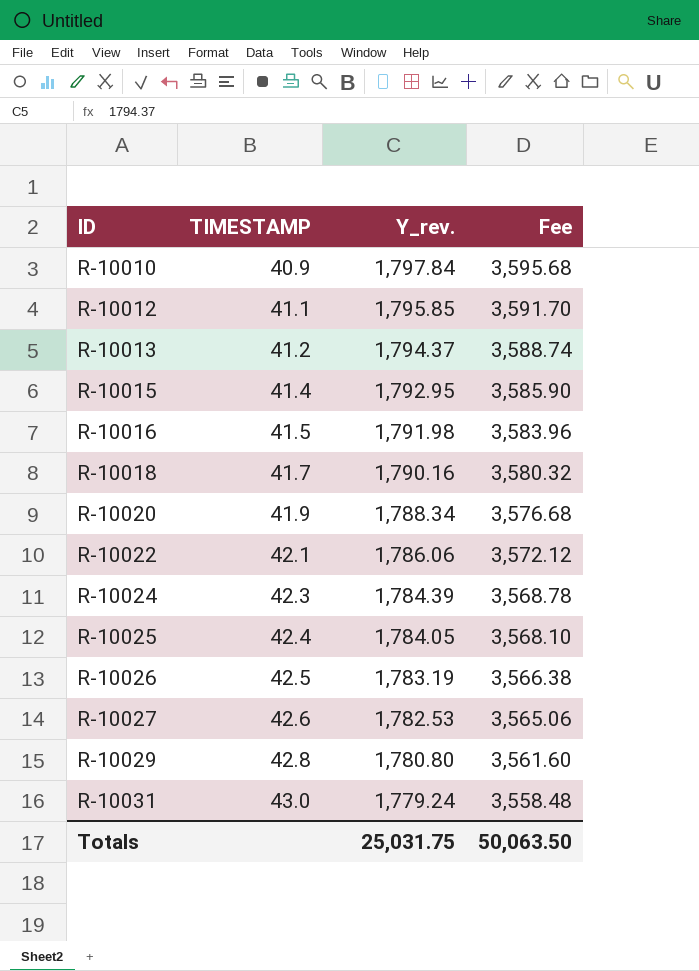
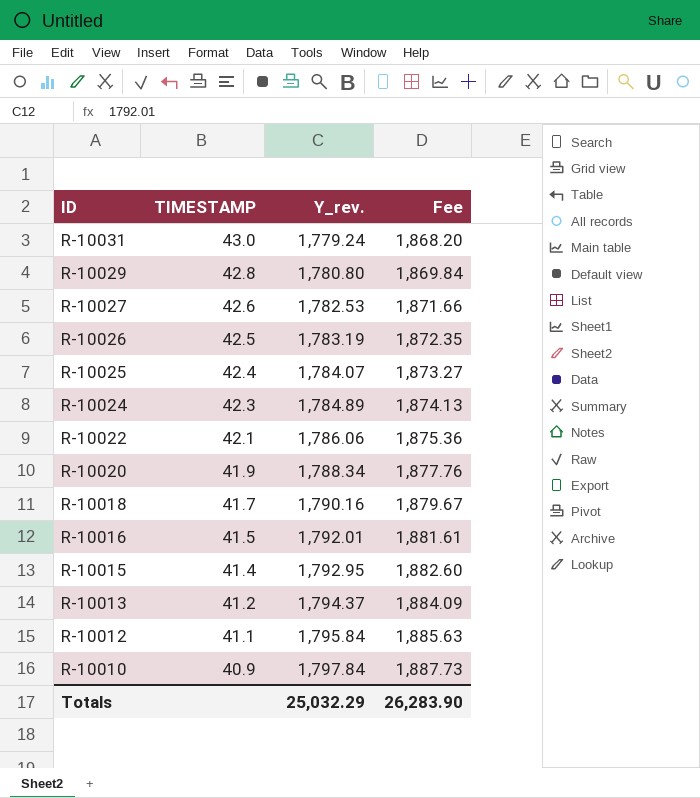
row order: ID ascending -> ID descending
column Fee | formula: [Y_rev.] * 2 -> [Y_rev.] * 1.05
R-10025 | Y_rev.: 1,784.05 -> 1,784.07
R-10024 | Y_rev.: 1,784.39 -> 1,784.89
R-10016 | Y_rev.: 1,791.98 -> 1,792.01
R-10012 | Y_rev.: 1,795.85 -> 1,795.84
Totals | Y_rev.: 25,031.75 -> 25,032.29
Totals | Fee: 50,063.50 -> 26,283.90

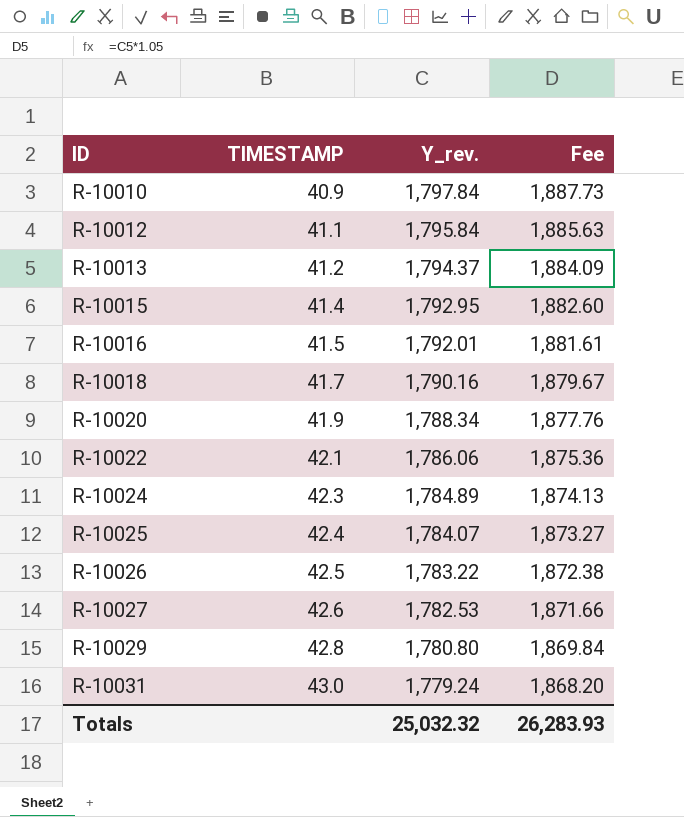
row order: ID descending -> ID ascending
R-10026 | Y_rev.: 1,783.19 -> 1,783.22
R-10026 | Fee: 1,872.35 -> 1,872.38
Totals | Y_rev.: 25,032.29 -> 25,032.32
Totals | Fee: 26,283.90 -> 26,283.93

